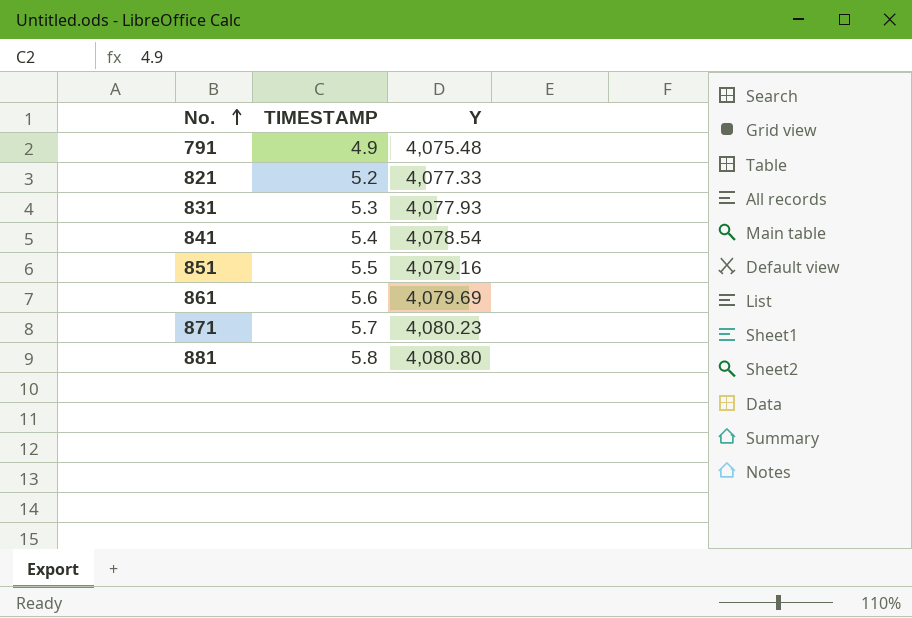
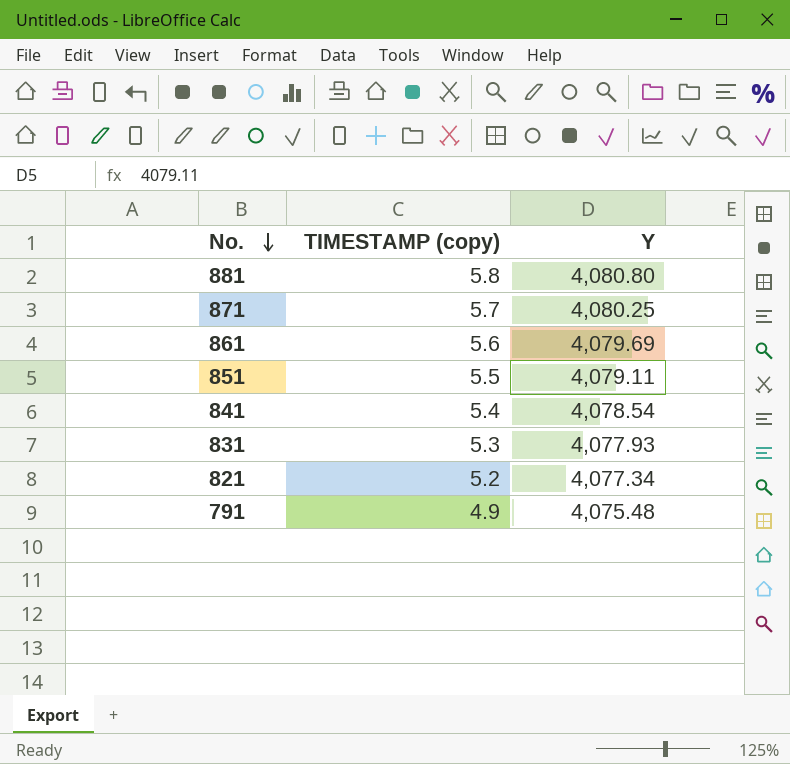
row order: No. ascending -> No. descending
column name: TIMESTAMP -> TIMESTAMP (copy)
871 | Y: 4,080.23 -> 4,080.25
851 | Y: 4,079.16 -> 4,079.11
821 | Y: 4,077.33 -> 4,077.34

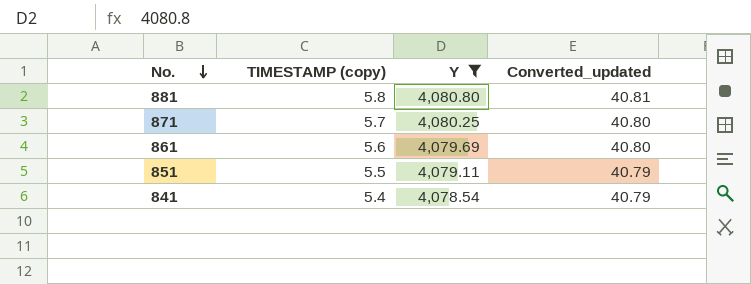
filter: none -> Y >= 4,078.54
column Converted_updated | formula: none -> [Y] * 0.01

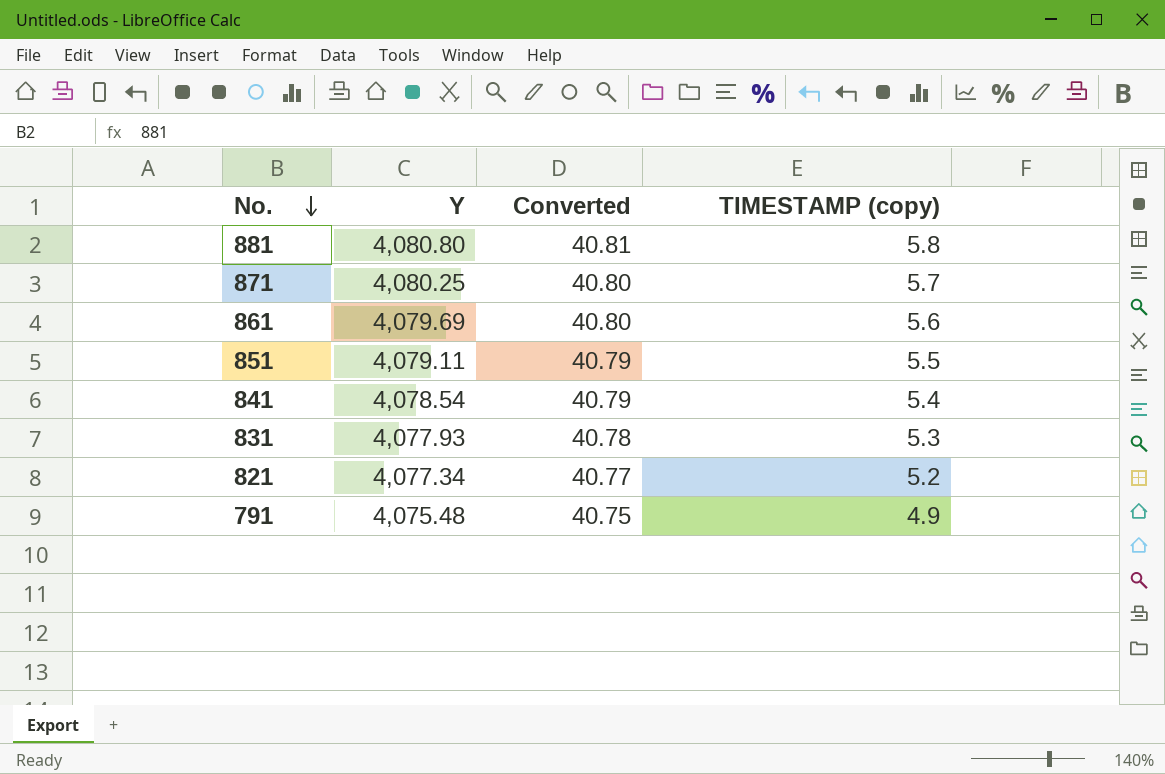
filter: Y >= 4,078.54 -> none
column name: Converted_updated -> Converted
column TIMESTAMP (copy) | position: 2 -> 4

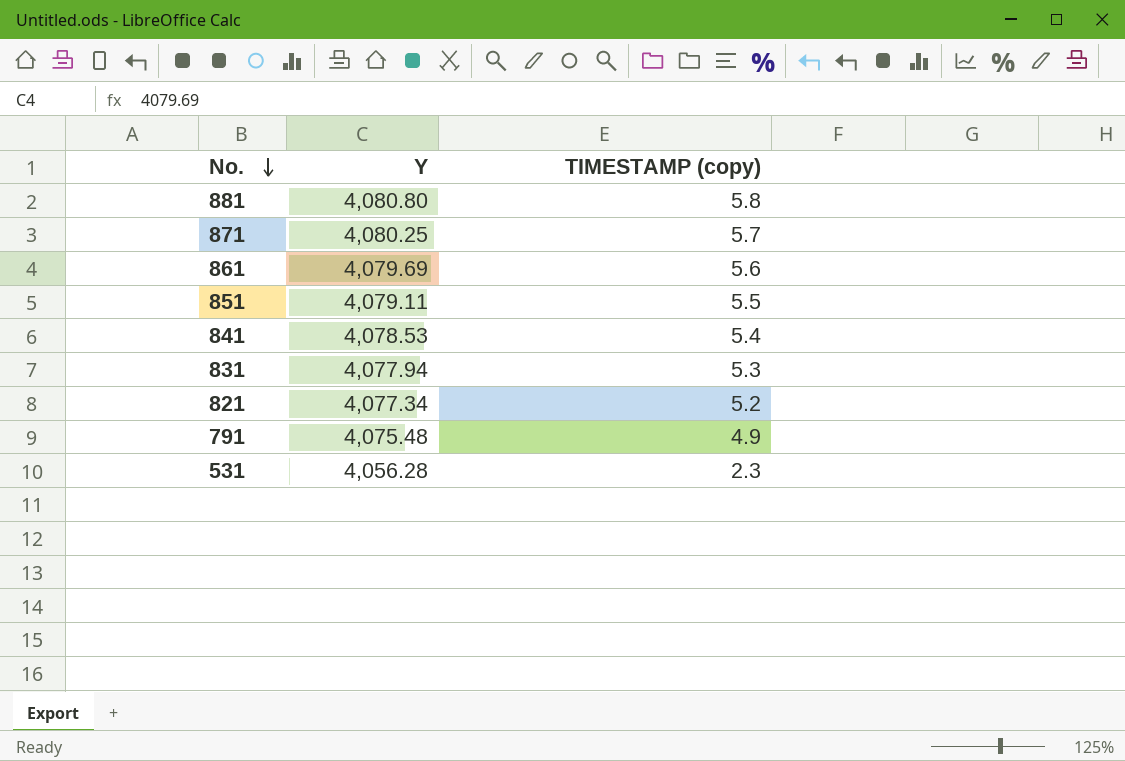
column Converted | formula: [Y] * 0.01 -> none
841 | Y: 4,078.54 -> 4,078.53
831 | Y: 4,077.93 -> 4,077.94
row 531: none -> 4,056.28 | 2.3

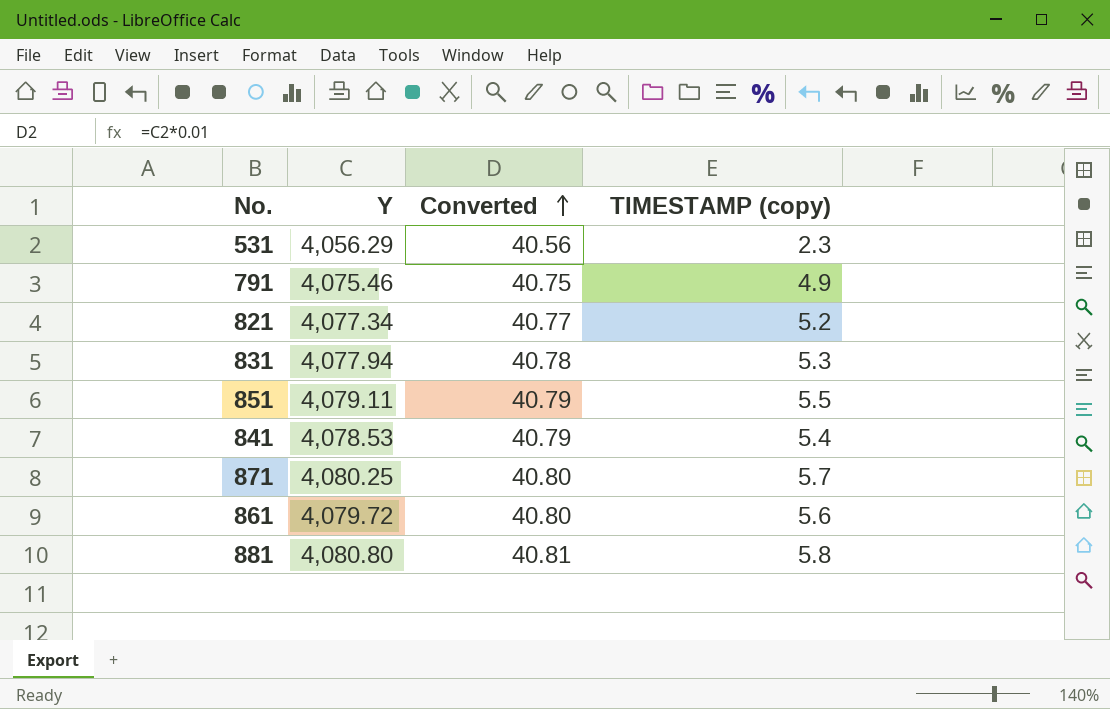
row order: No. descending -> Converted ascending
column Converted | formula: none -> [Y] * 0.01
531 | Y: 4,056.28 -> 4,056.29
791 | Y: 4,075.48 -> 4,075.46
861 | Y: 4,079.69 -> 4,079.72

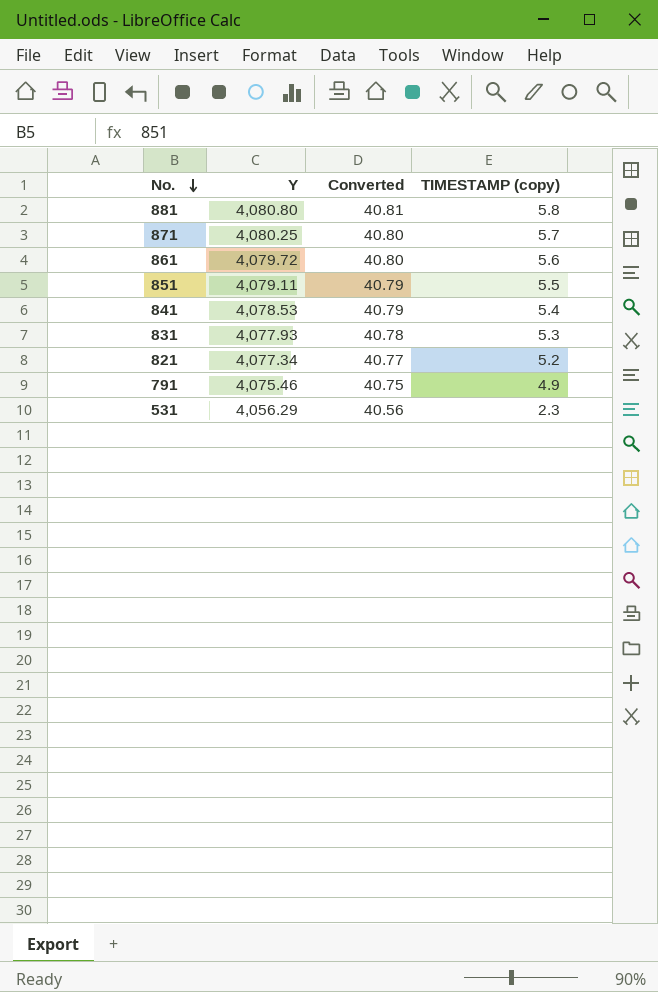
row order: Converted ascending -> No. descending
831 | Y: 4,077.94 -> 4,077.93

